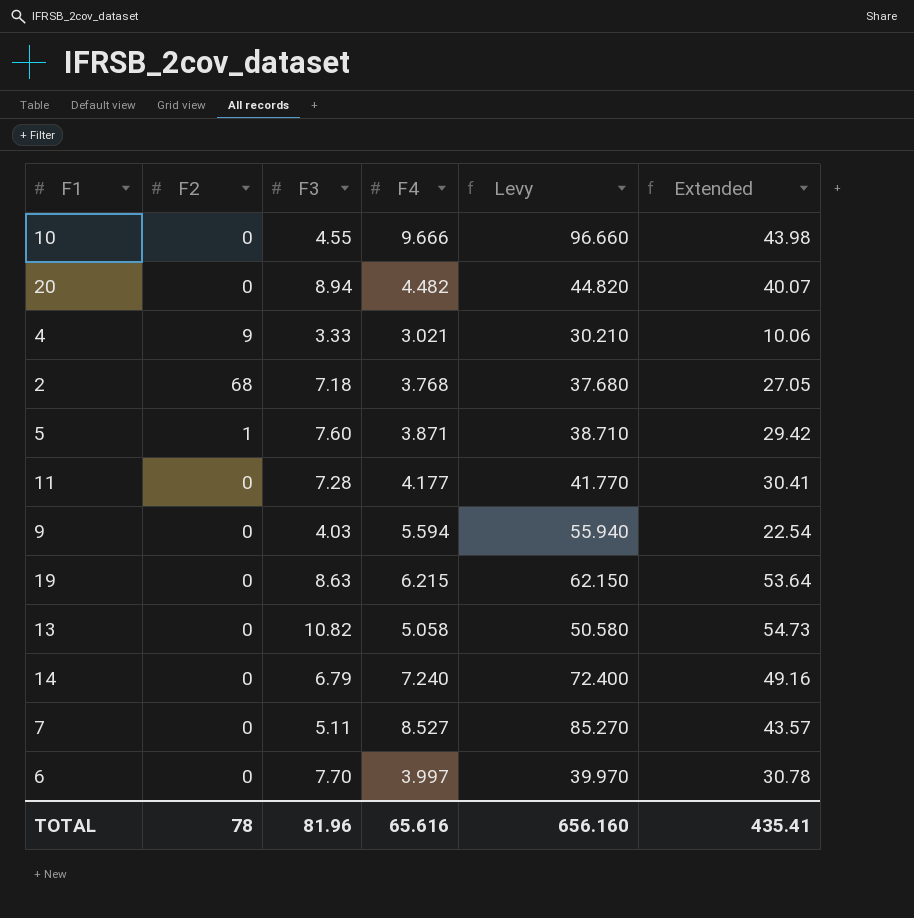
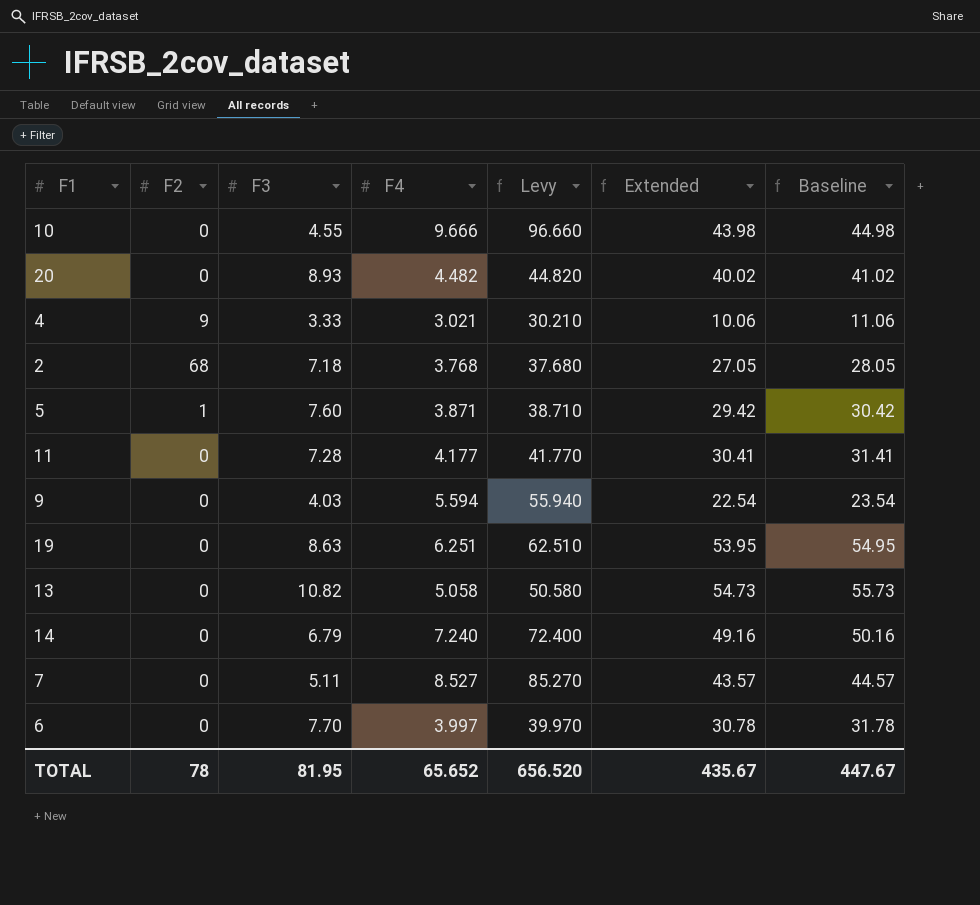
column Baseline | formula: none -> [Extended] + 1
20 | F3: 8.94 -> 8.93
20 | Extended: 40.07 -> 40.02
19 | F4: 6.215 -> 6.251
19 | Levy: 62.150 -> 62.510
19 | Extended: 53.64 -> 53.95
TOTAL | F3: 81.96 -> 81.95
TOTAL | F4: 65.616 -> 65.652
TOTAL | Levy: 656.160 -> 656.520
TOTAL | Extended: 435.41 -> 435.67

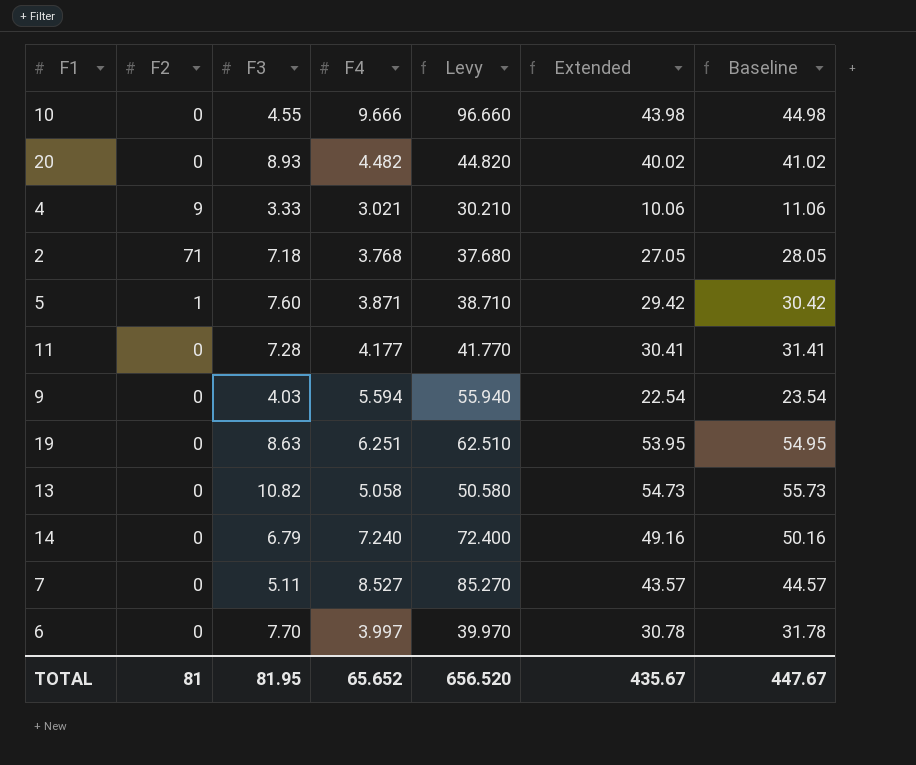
2 | F2: 68 -> 71
TOTAL | F2: 78 -> 81

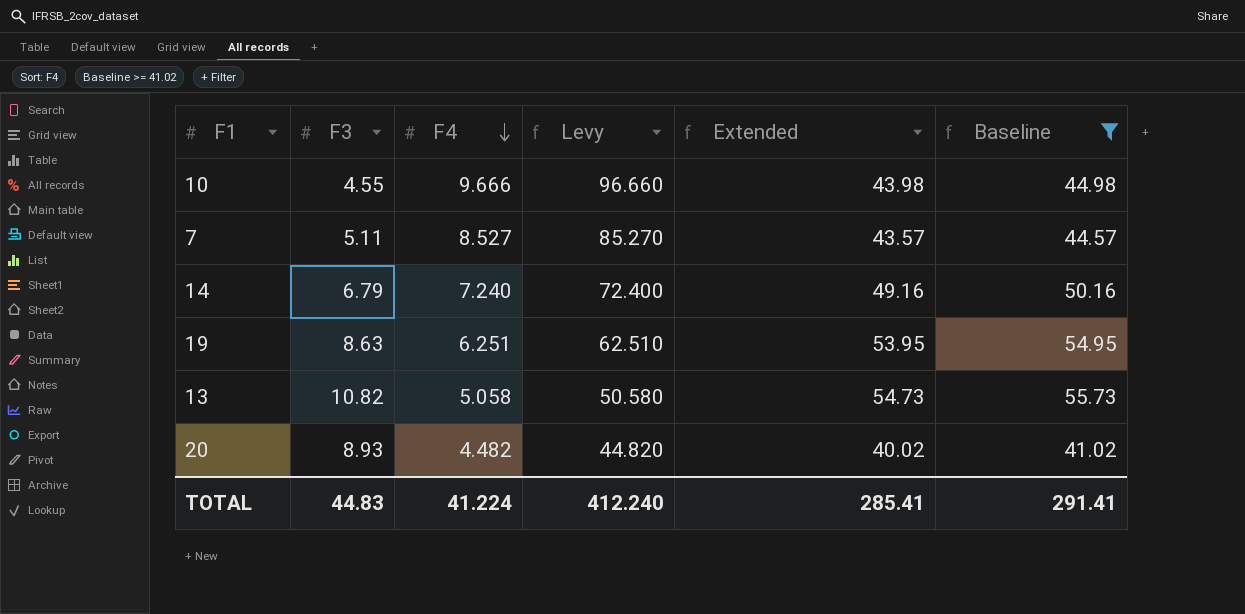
filter: none -> Baseline >= 41.02
row order: none -> F4 descending
column F2 | position: 2 -> none
TOTAL | F3: 81.95 -> 44.83
TOTAL | F4: 65.652 -> 41.224
TOTAL | Levy: 656.520 -> 412.240
TOTAL | Extended: 435.67 -> 285.41
TOTAL | Baseline: 447.67 -> 291.41

